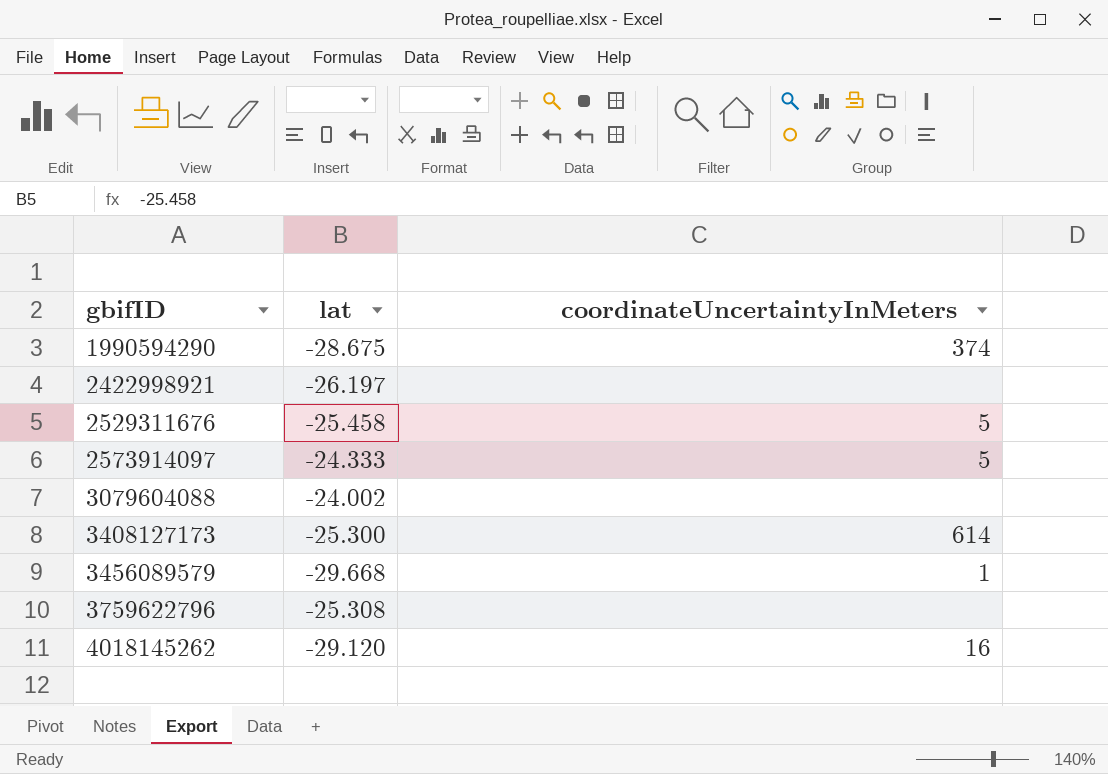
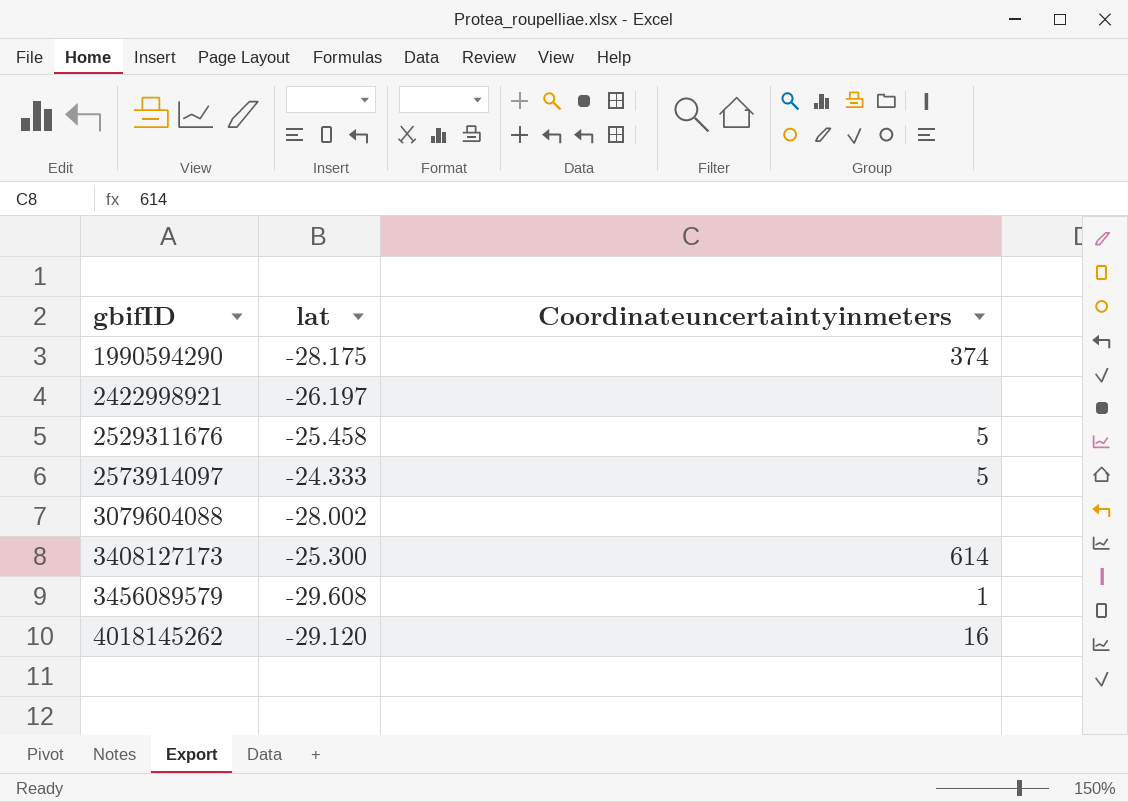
column name: coordinateUncertaintyInMeters -> Coordinateuncertaintyinmeters
row 3759622796: -25.308 | none -> none
1990594290 | lat: -28.675 -> -28.175
3079604088 | lat: -24.002 -> -28.002
3456089579 | lat: -29.668 -> -29.608

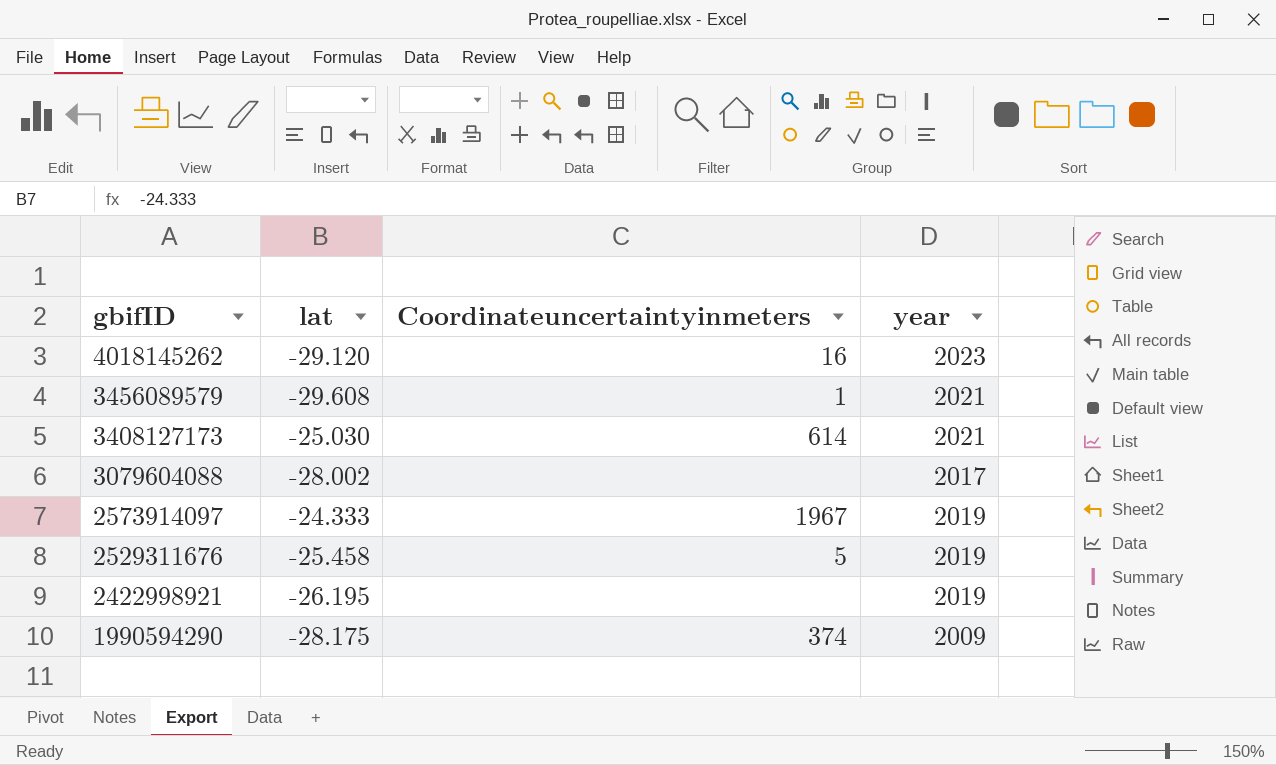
row order: gbifID ascending -> gbifID descending
column year | position: none -> 4
3408127173 | lat: -25.300 -> -25.030
2573914097 | Coordinateuncertaintyinmeters: 5 -> 1967
2422998921 | lat: -26.197 -> -26.195

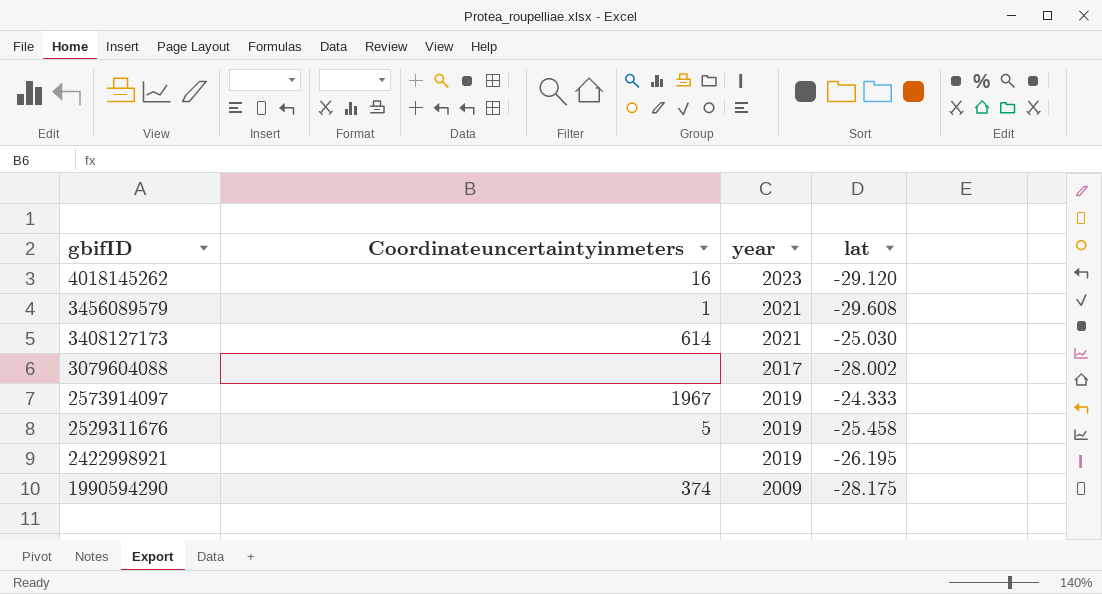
column lat | position: 2 -> 4

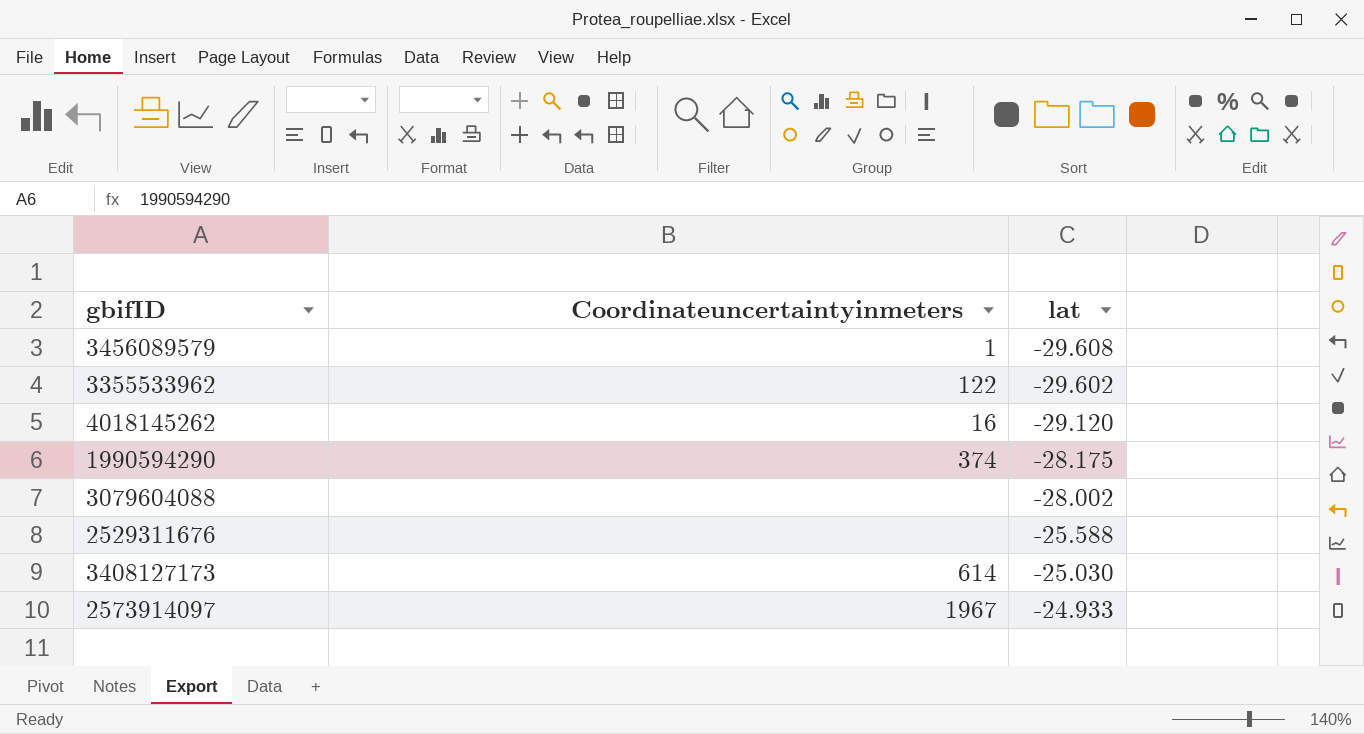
row order: gbifID descending -> lat ascending
column year | position: 3 -> none
row 2422998921: none | 2019 | -26.195 -> none
row 3355533962: none -> 122 | -29.602
2529311676 | Coordinateuncertaintyinmeters: 5 -> none
2529311676 | lat: -25.458 -> -25.588
2573914097 | lat: -24.333 -> -24.933

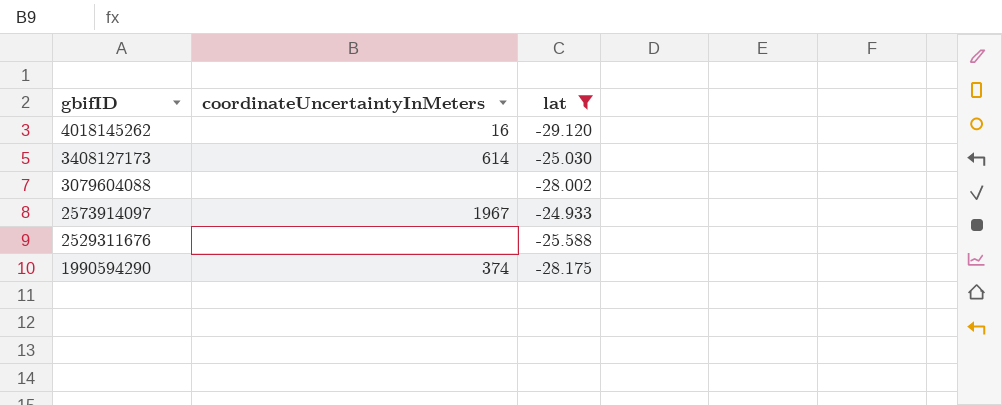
filter: none -> lat >= -29.120
row order: lat ascending -> gbifID descending
column name: Coordinateuncertaintyinmeters -> coordinateUncertaintyInMeters

